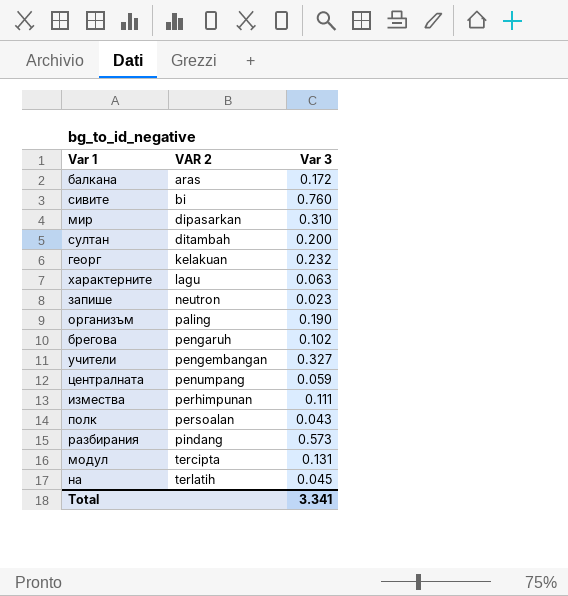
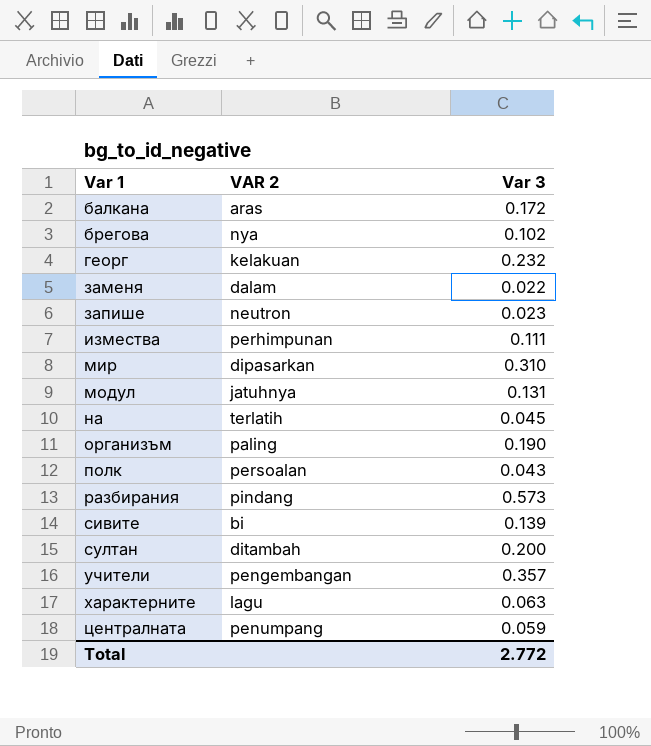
row order: VAR 2 ascending -> Var 1 ascending
брегова | VAR 2: pengaruh -> nya
row заменя: none -> dalam | 0.022
модул | VAR 2: tercipta -> jatuhnya
сивите | Var 3: 0.760 -> 0.139
учители | Var 3: 0.327 -> 0.357
Total | Var 3: 3.341 -> 2.772

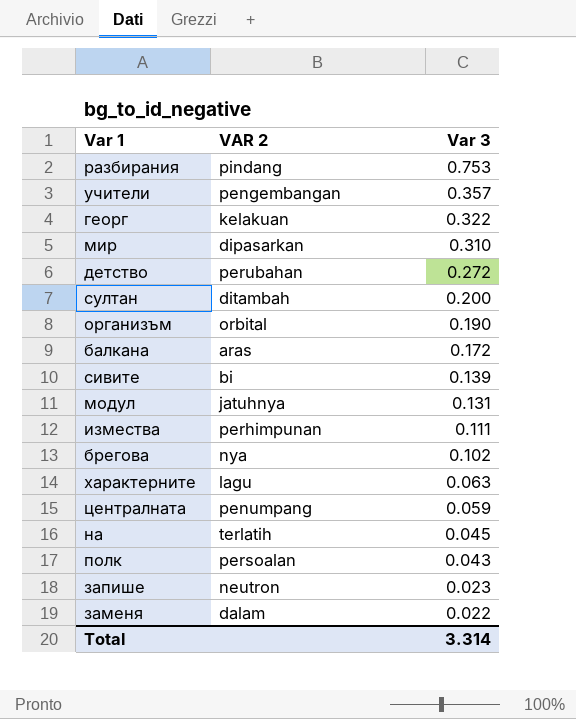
row order: Var 1 ascending -> Var 3 descending
разбирания | Var 3: 0.573 -> 0.753
георг | Var 3: 0.232 -> 0.322
row детство: none -> perubahan | 0.272
организъм | VAR 2: paling -> orbital
Total | Var 3: 2.772 -> 3.314

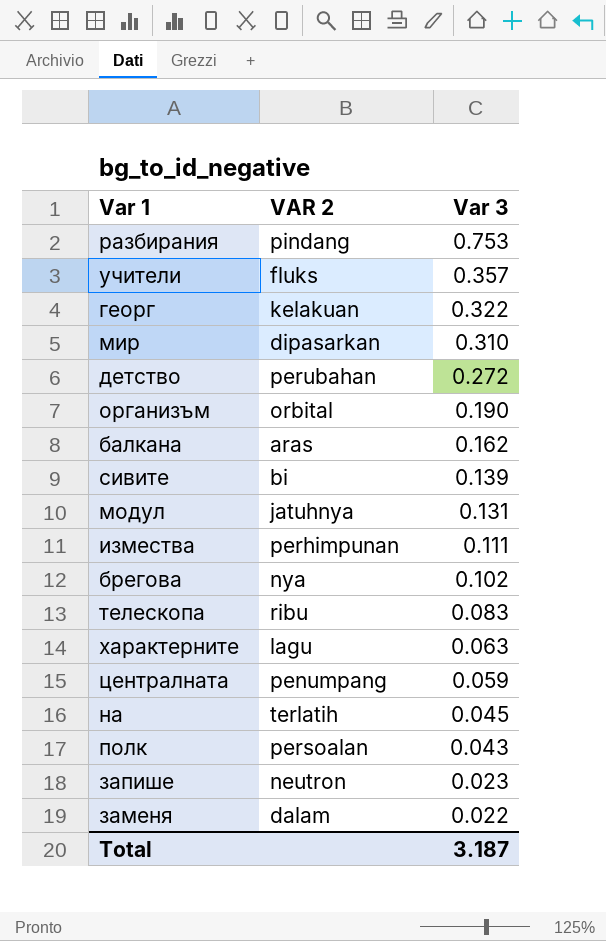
row султан: ditambah | 0.200 -> none
учители | VAR 2: pengembangan -> fluks
балкана | Var 3: 0.172 -> 0.162
row телескопа: none -> ribu | 0.083
Total | Var 3: 3.314 -> 3.187

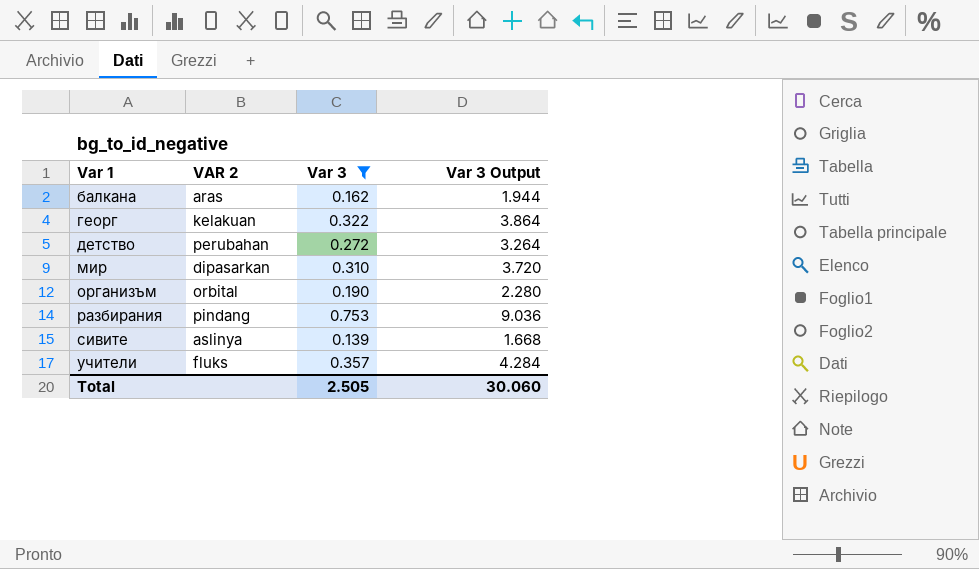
filter: none -> Var 3 >= 0.139
row order: Var 3 descending -> Var 1 ascending
column Var 3 Output | formula: none -> [Var 3] * 12
сивите | VAR 2: bi -> aslinya
Total | Var 3: 3.187 -> 2.505

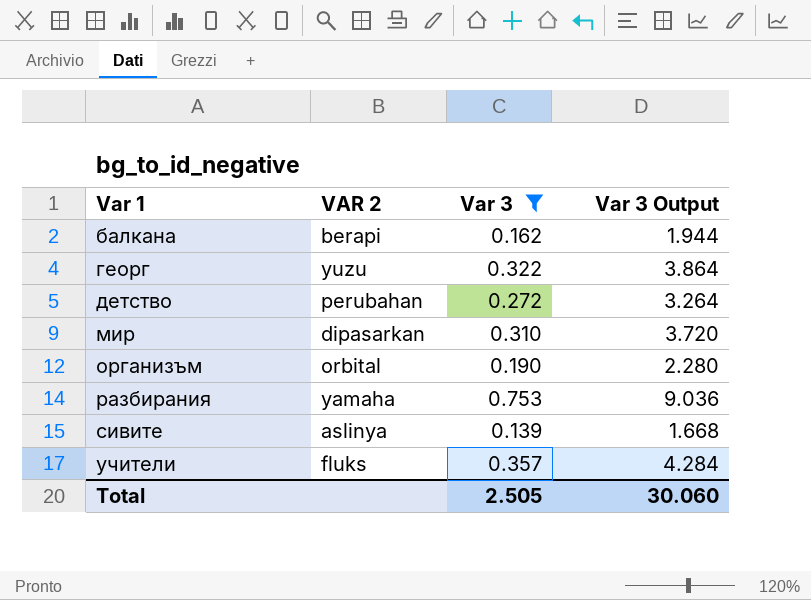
балкана | VAR 2: aras -> berapi
георг | VAR 2: kelakuan -> yuzu
разбирания | VAR 2: pindang -> yamaha

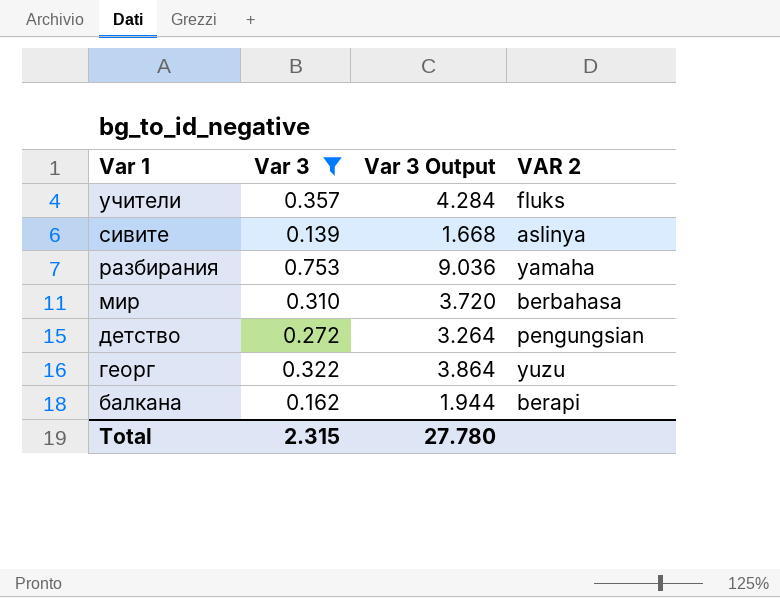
row order: Var 1 ascending -> Var 1 descending
column VAR 2 | position: 2 -> 4
row организъм: orbital | 0.190 | 2.280 -> none
мир | VAR 2: dipasarkan -> berbahasa
детство | VAR 2: perubahan -> pengungsian
Total | Var 3: 2.505 -> 2.315
Total | Var 3 Output: 30.060 -> 27.780

